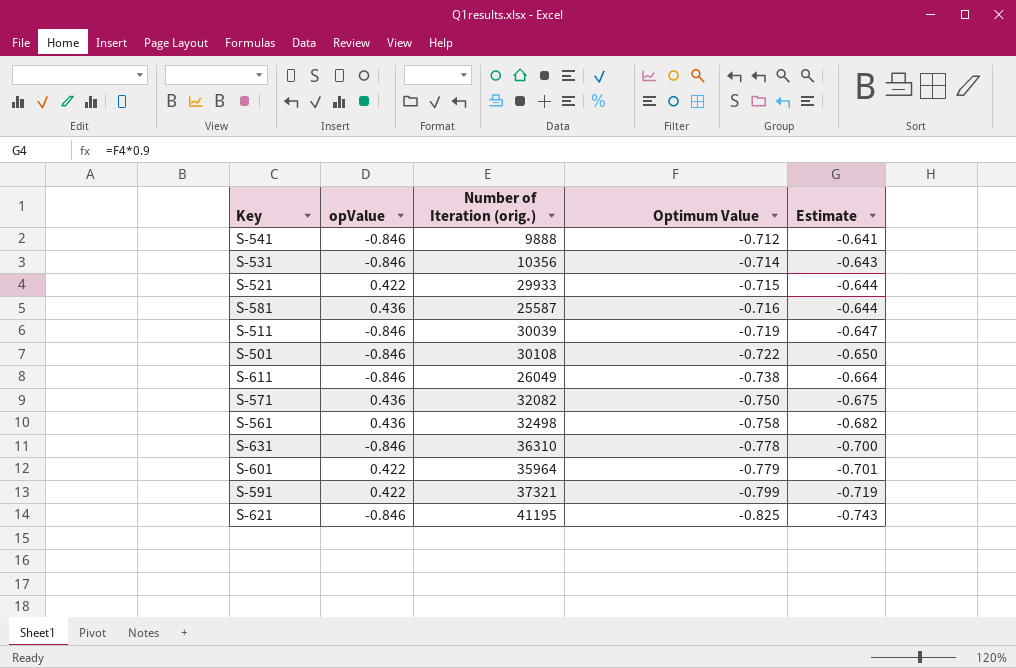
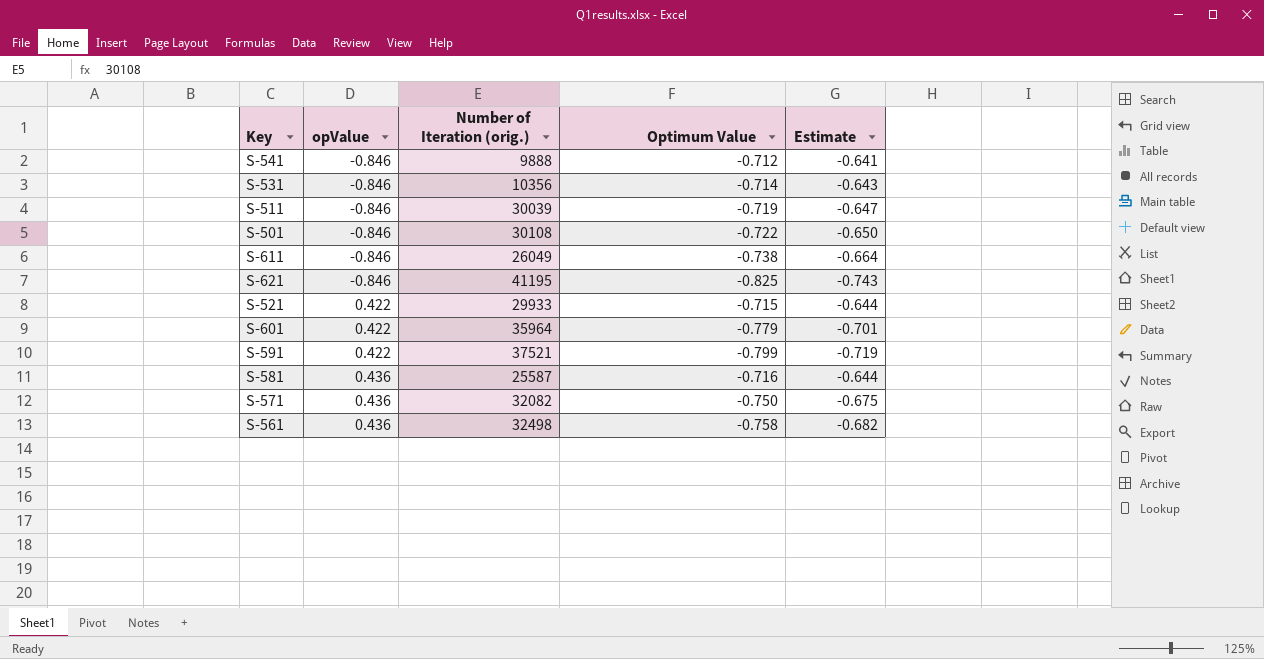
row order: Optimum Value descending -> opValue ascending
row S-631: -0.846 | 36310 | -0.778 | -0.700 -> none
S-591 | Number of Iteration (orig.): 37321 -> 37521

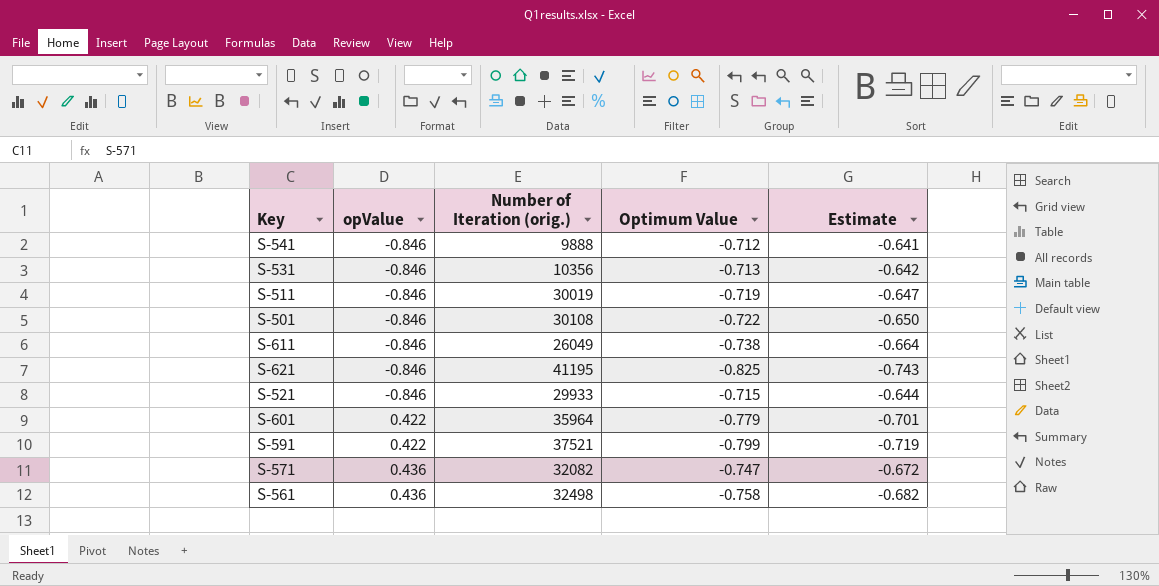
row S-581: 0.436 | 25587 | -0.716 | -0.644 -> none
S-531 | Optimum Value: -0.714 -> -0.713
S-531 | Estimate: -0.643 -> -0.642
S-511 | Number of Iteration (orig.): 30039 -> 30019
S-521 | opValue: 0.422 -> -0.846
S-571 | Optimum Value: -0.750 -> -0.747
S-571 | Estimate: -0.675 -> -0.672

